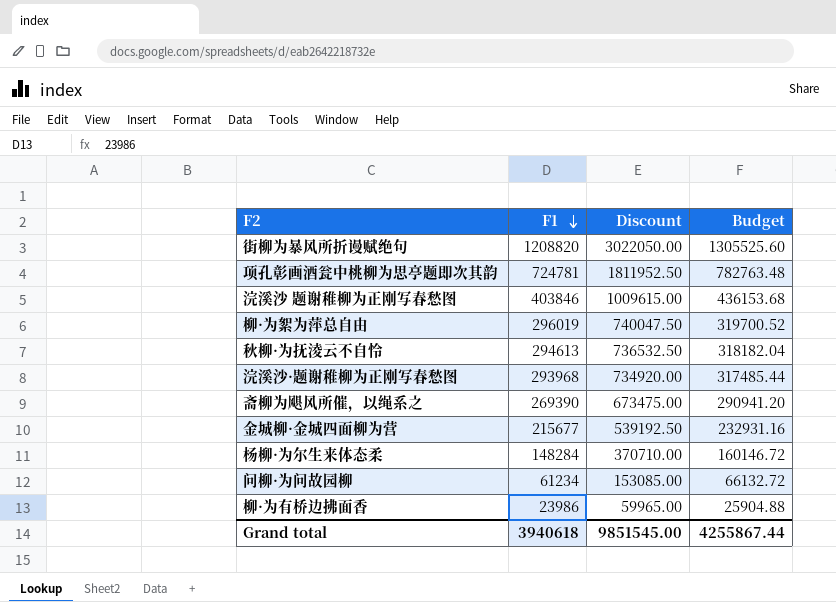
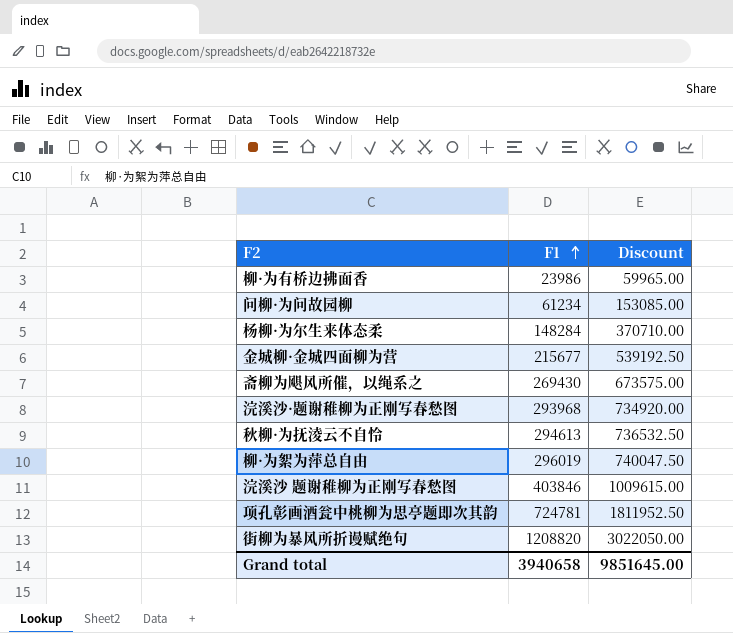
row order: F1 descending -> F1 ascending
column Budget | formula: [F1] * 1.08 -> none
斋柳为飓风所催，以绳系之 | F1: 269390 -> 269430
斋柳为飓风所催，以绳系之 | Discount: 673475.00 -> 673575.00
Grand total | F1: 3940618 -> 3940658
Grand total | Discount: 9851545.00 -> 9851645.00

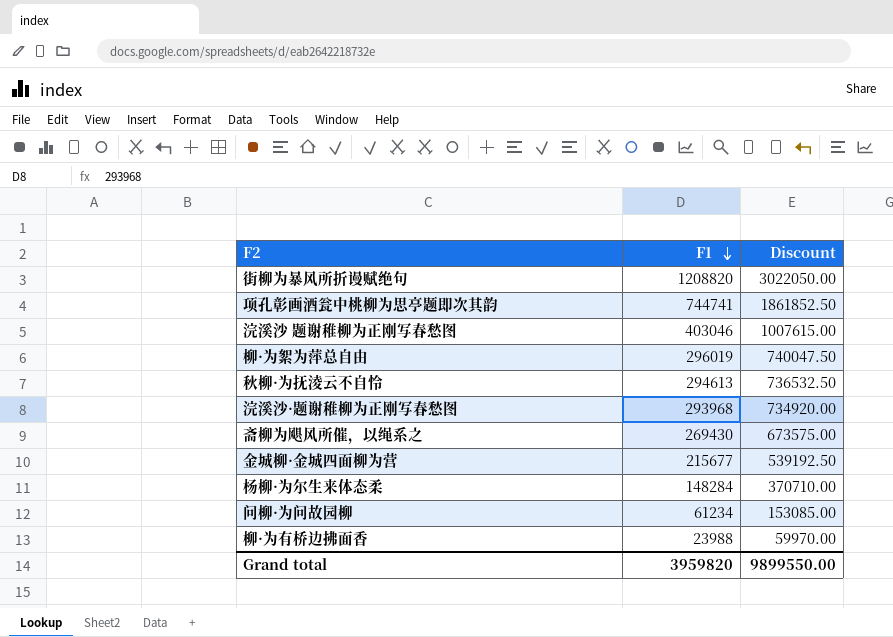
row order: F1 ascending -> F1 descending
项孔彰画酒瓮中桃柳为思亭题即次其韵 | F1: 724781 -> 744741
项孔彰画酒瓮中桃柳为思亭题即次其韵 | Discount: 1811952.50 -> 1861852.50
浣溪沙 题谢稚柳为正刚写春愁图 | F1: 403846 -> 403046
浣溪沙 题谢稚柳为正刚写春愁图 | Discount: 1009615.00 -> 1007615.00
柳·为有桥边拂面香 | F1: 23986 -> 23988
柳·为有桥边拂面香 | Discount: 59965.00 -> 59970.00
Grand total | F1: 3940658 -> 3959820
Grand total | Discount: 9851645.00 -> 9899550.00

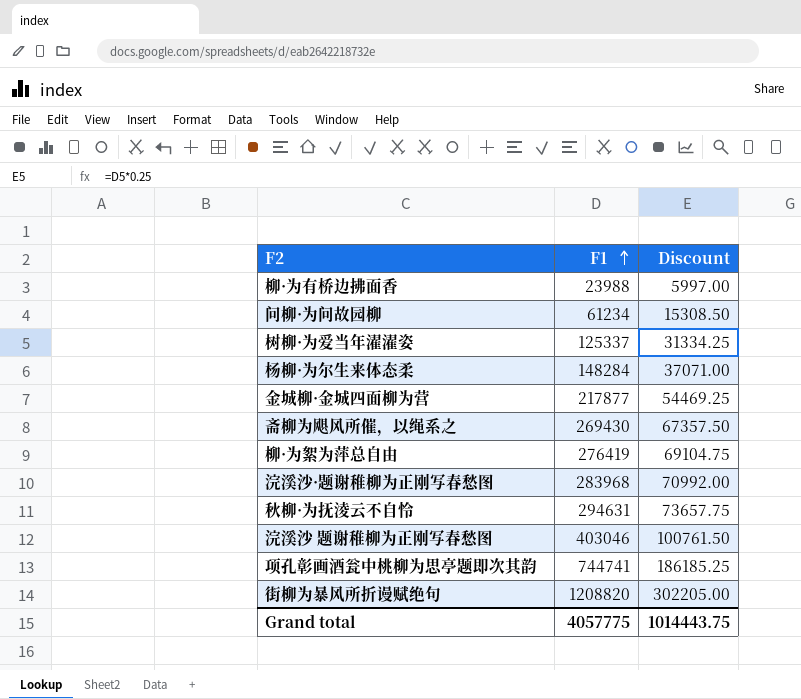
row order: F1 descending -> F1 ascending
column Discount | formula: [F1] * 2.5 -> [F1] * 0.25
row 树柳·为爱当年濯濯姿: none -> 125337 | 31334.25
金城柳·金城四面柳为营 | F1: 215677 -> 217877
柳·为絮为萍总自由 | F1: 296019 -> 276419
浣溪沙·题谢稚柳为正刚写春愁图 | F1: 293968 -> 283968
秋柳·为抚淩云不自怜 | F1: 294613 -> 294631
Grand total | F1: 3959820 -> 4057775
Grand total | Discount: 9899550.00 -> 1014443.75

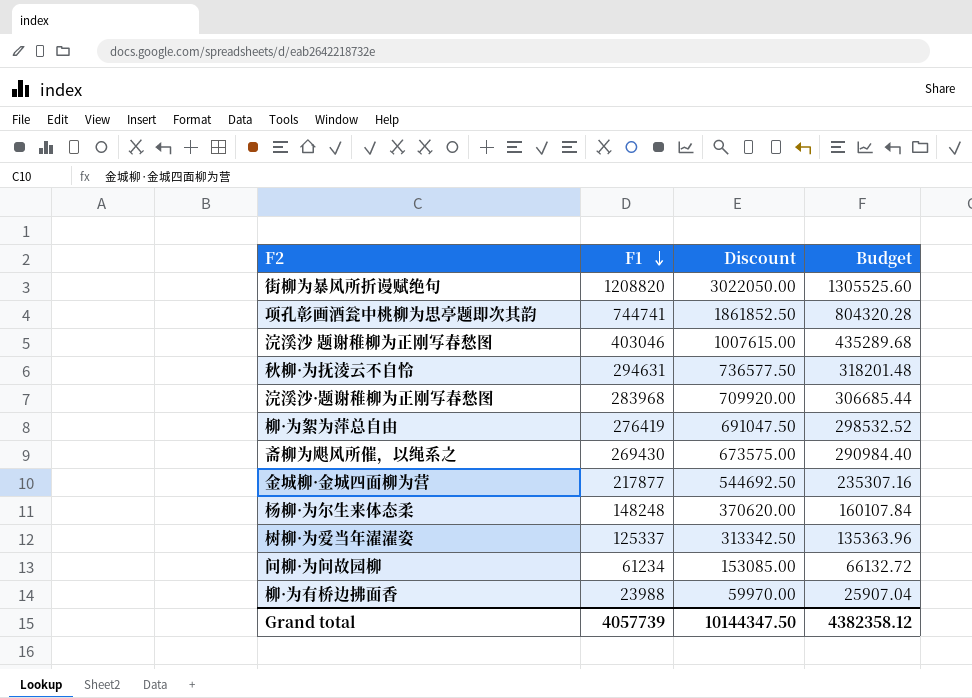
row order: F1 ascending -> F1 descending
column Discount | formula: [F1] * 0.25 -> [F1] * 2.5
column Budget | formula: none -> [F1] * 1.08
杨柳·为尔生来体态柔 | F1: 148284 -> 148248
Grand total | F1: 4057775 -> 4057739
Grand total | Discount: 1014443.75 -> 10144347.50

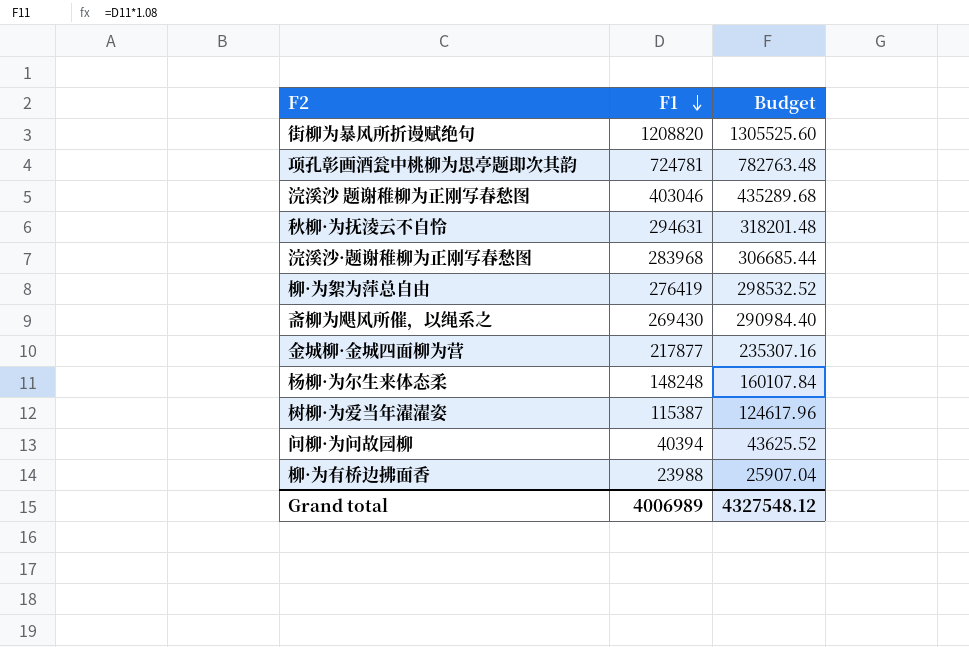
column Discount | formula: [F1] * 2.5 -> none
项孔彰画酒瓮中桃柳为思亭题即次其韵 | F1: 744741 -> 724781
项孔彰画酒瓮中桃柳为思亭题即次其韵 | Budget: 804320.28 -> 782763.48
树柳·为爱当年濯濯姿 | F1: 125337 -> 115387
树柳·为爱当年濯濯姿 | Budget: 135363.96 -> 124617.96
问柳·为问故园柳 | F1: 61234 -> 40394
问柳·为问故园柳 | Budget: 66132.72 -> 43625.52
Grand total | F1: 4057739 -> 4006989
Grand total | Budget: 4382358.12 -> 4327548.12

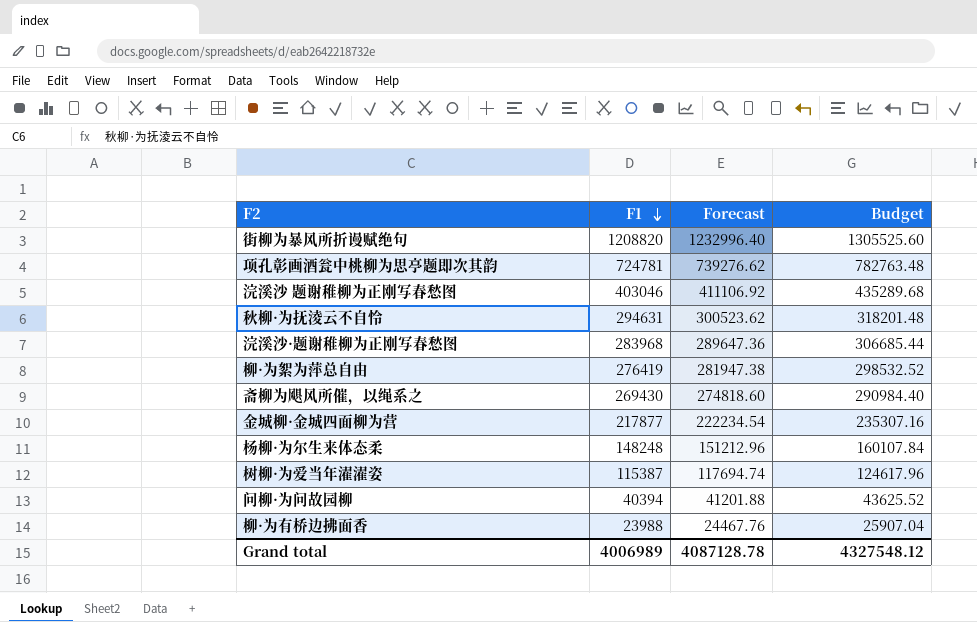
column Forecast | formula: none -> [F1] * 1.02

